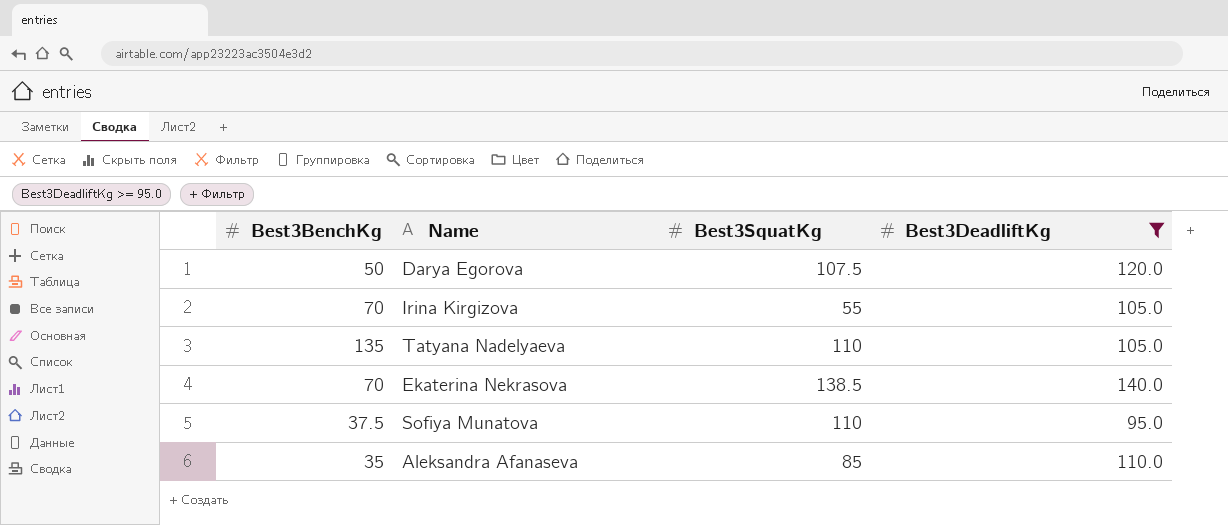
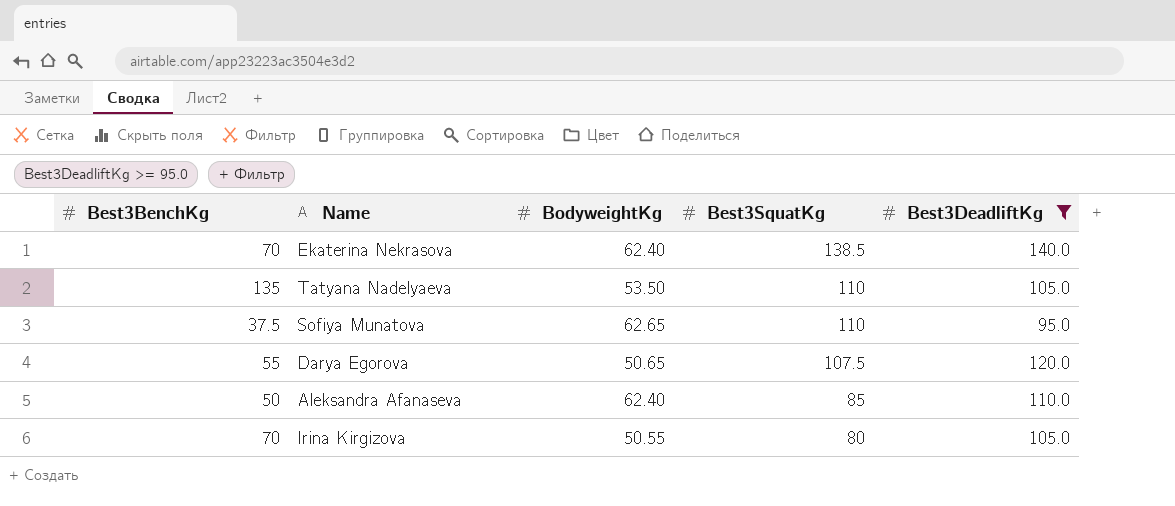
row order: none -> Best3SquatKg descending
column BodyweightKg | position: none -> 3
Darya Egorova | Best3BenchKg: 50 -> 55
Aleksandra Afanaseva | Best3BenchKg: 35 -> 50
Irina Kirgizova | Best3SquatKg: 55 -> 80

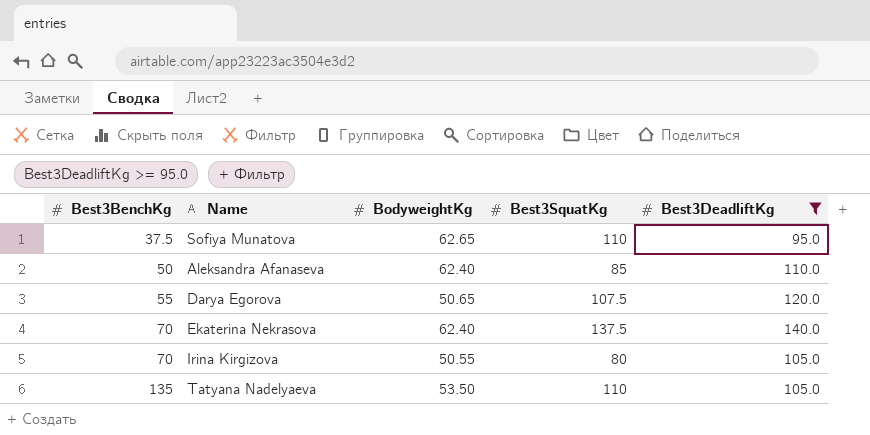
row order: Best3SquatKg descending -> Best3BenchKg ascending
Ekaterina Nekrasova | Best3SquatKg: 138.5 -> 137.5

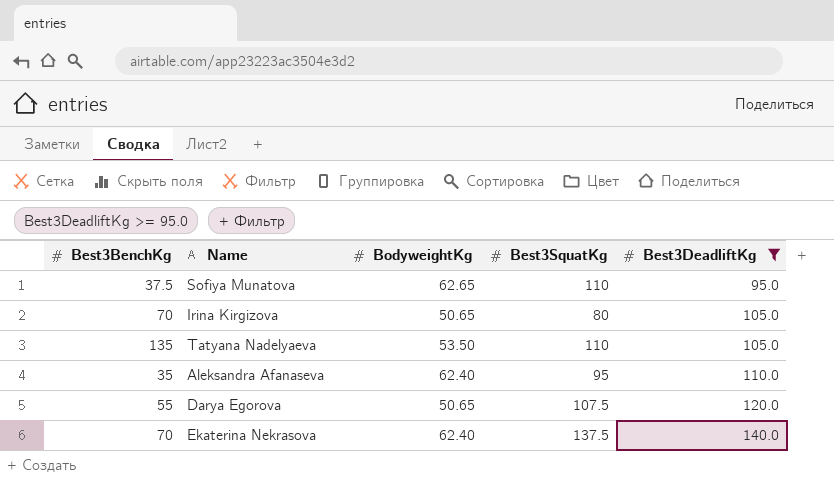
row order: Best3BenchKg ascending -> Best3DeadliftKg ascending
Irina Kirgizova | BodyweightKg: 50.55 -> 50.65
Aleksandra Afanaseva | Best3BenchKg: 50 -> 35
Aleksandra Afanaseva | Best3SquatKg: 85 -> 95

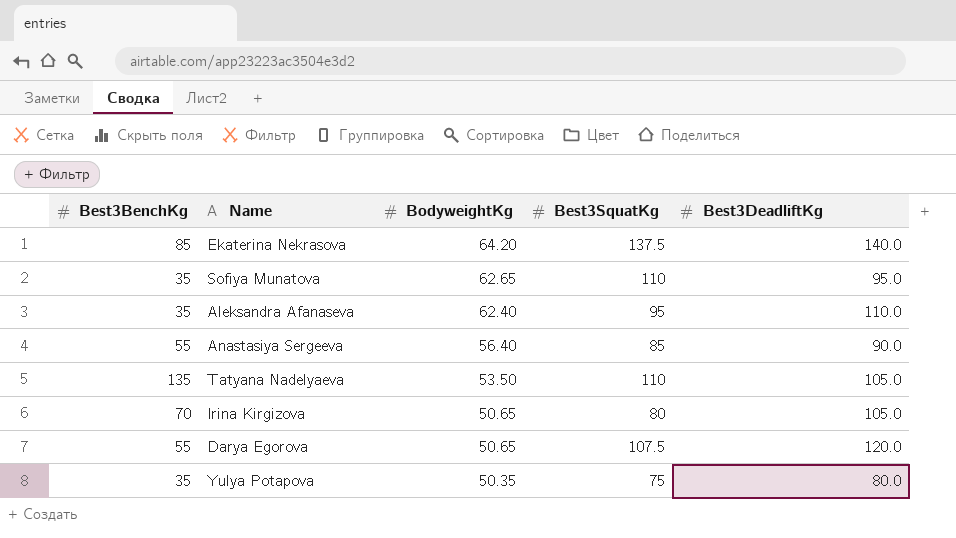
filter: Best3DeadliftKg >= 95.0 -> none
row order: Best3DeadliftKg ascending -> BodyweightKg descending
Ekaterina Nekrasova | Best3BenchKg: 70 -> 85
Ekaterina Nekrasova | BodyweightKg: 62.40 -> 64.20
Sofiya Munatova | Best3BenchKg: 37.5 -> 35

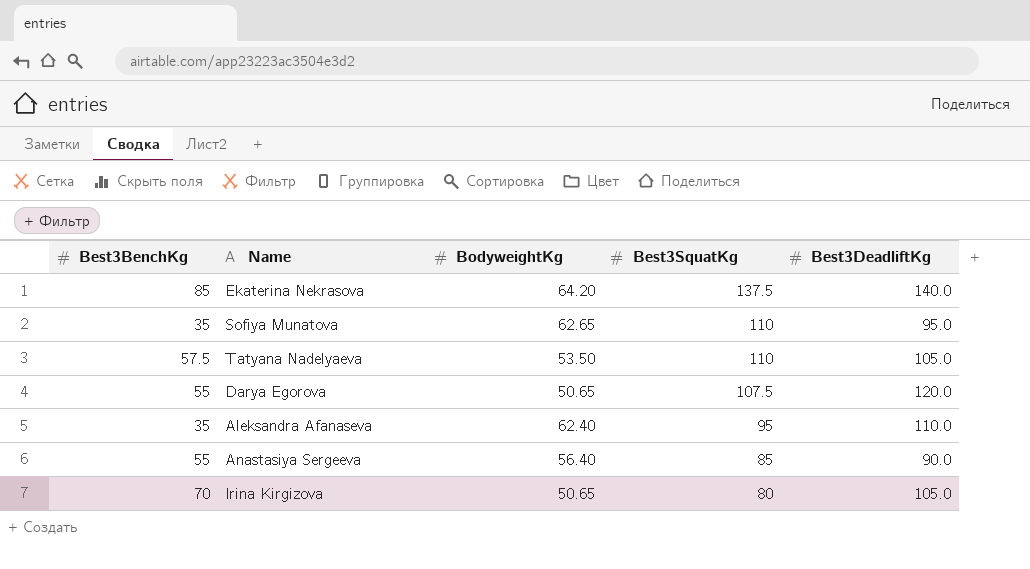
row order: BodyweightKg descending -> Best3SquatKg descending
row Yulya Potapova: 35 | 50.35 | 75 | 80.0 -> none
Tatyana Nadelyaeva | Best3BenchKg: 135 -> 57.5

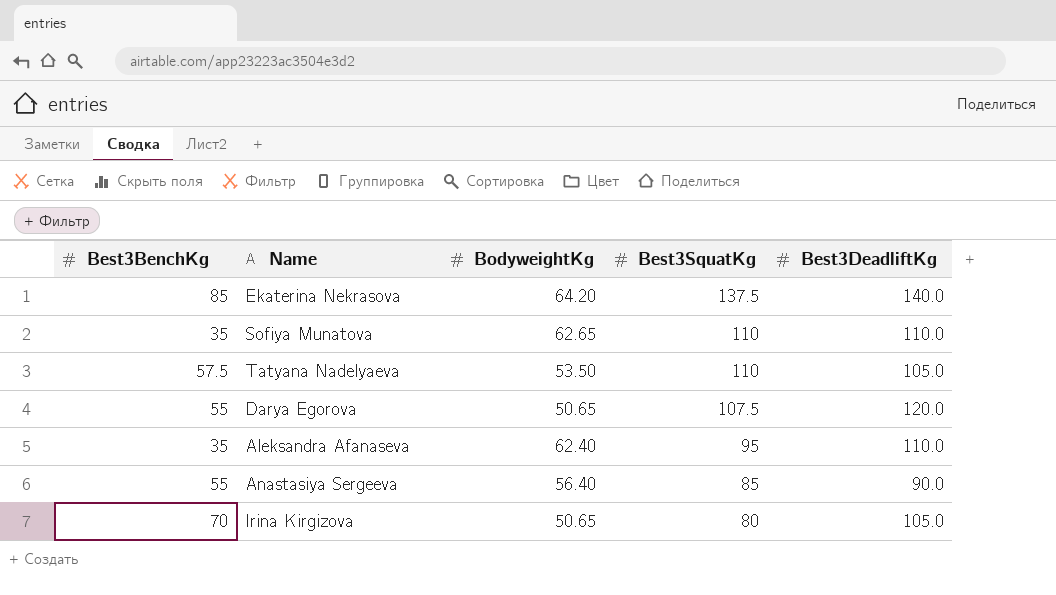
Sofiya Munatova | Best3DeadliftKg: 95.0 -> 110.0

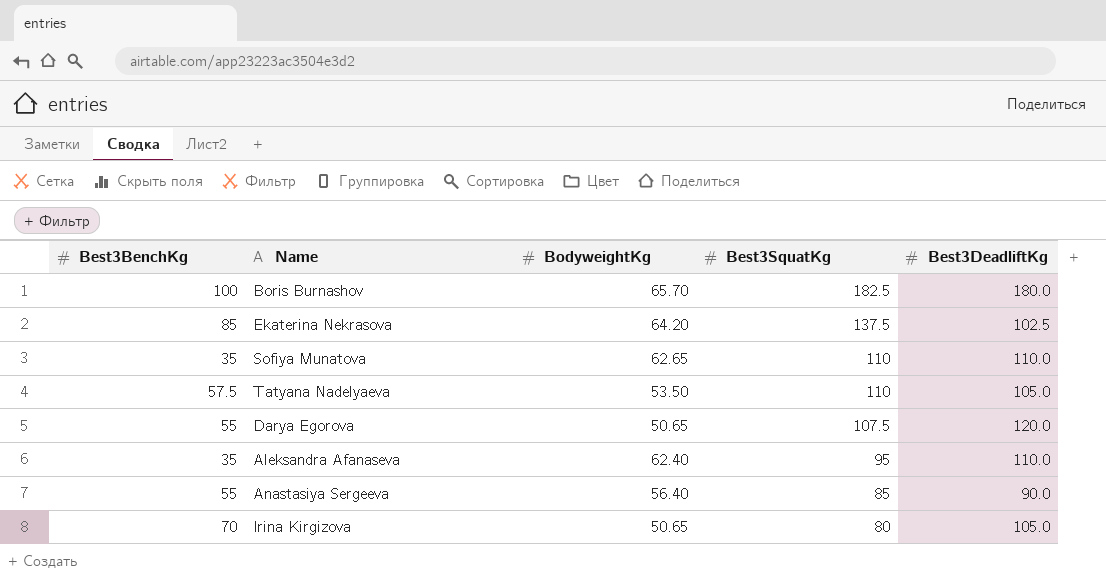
row Boris Burnashov: none -> 100 | 65.70 | 182.5 | 180.0
Ekaterina Nekrasova | Best3DeadliftKg: 140.0 -> 102.5

